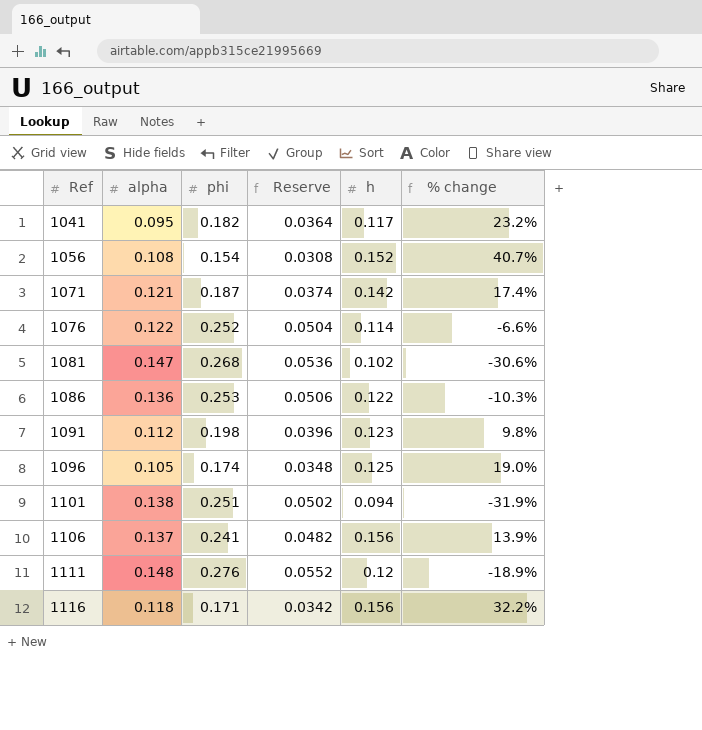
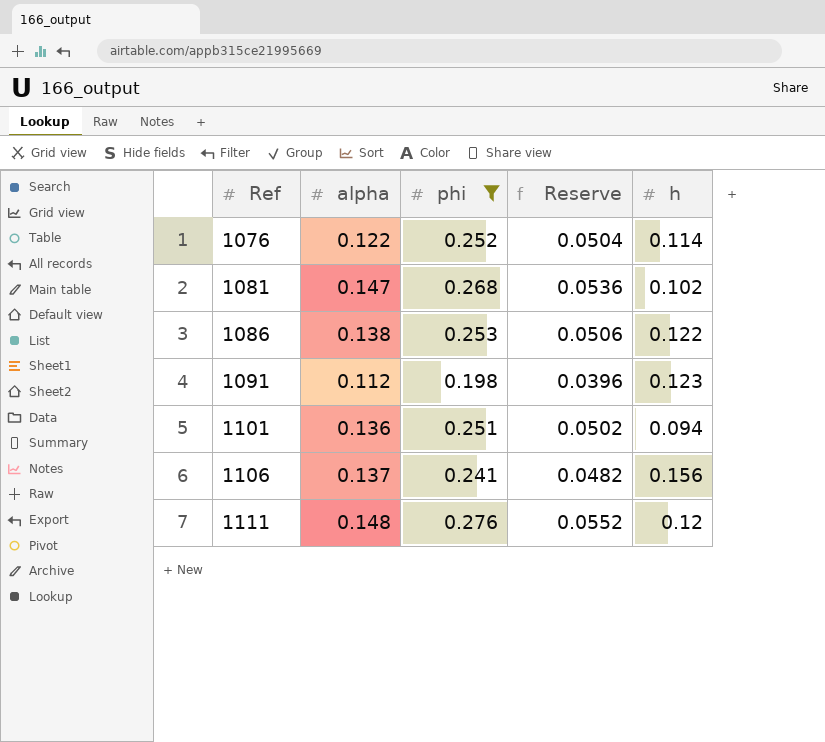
filter: none -> phi >= 0.198
column % change | formula: ([h] - [alpha]) / [alpha] -> none
1086 | alpha: 0.136 -> 0.138
1101 | alpha: 0.138 -> 0.136

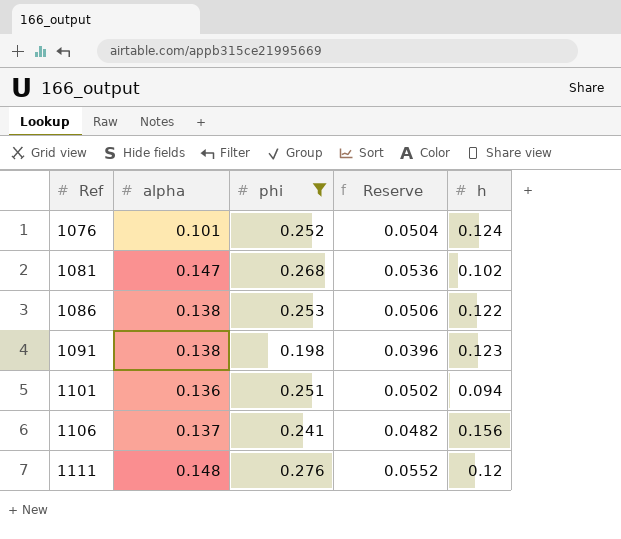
1076 | alpha: 0.122 -> 0.101
1076 | h: 0.114 -> 0.124
1091 | alpha: 0.112 -> 0.138

